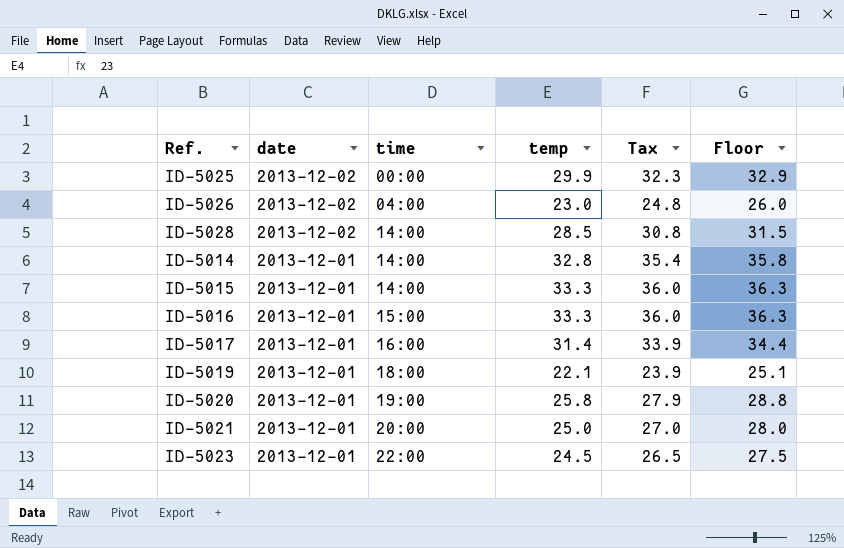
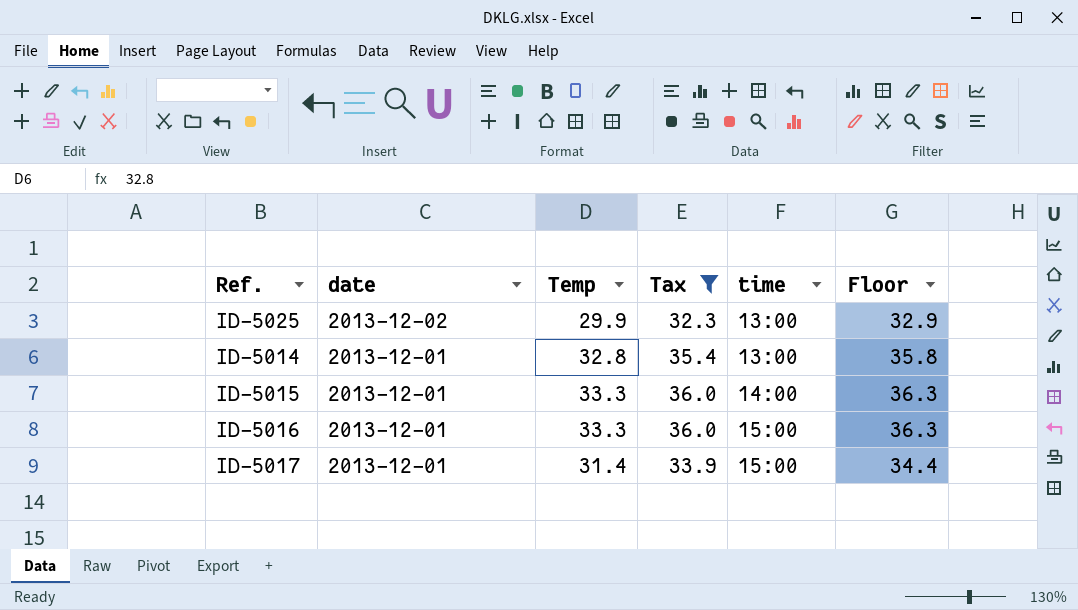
filter: none -> Tax >= 32.3
column name: temp -> Temp
column time | position: 3 -> 5
ID-5025 | time: 00:00 -> 13:00
ID-5014 | time: 14:00 -> 13:00
ID-5017 | time: 16:00 -> 15:00

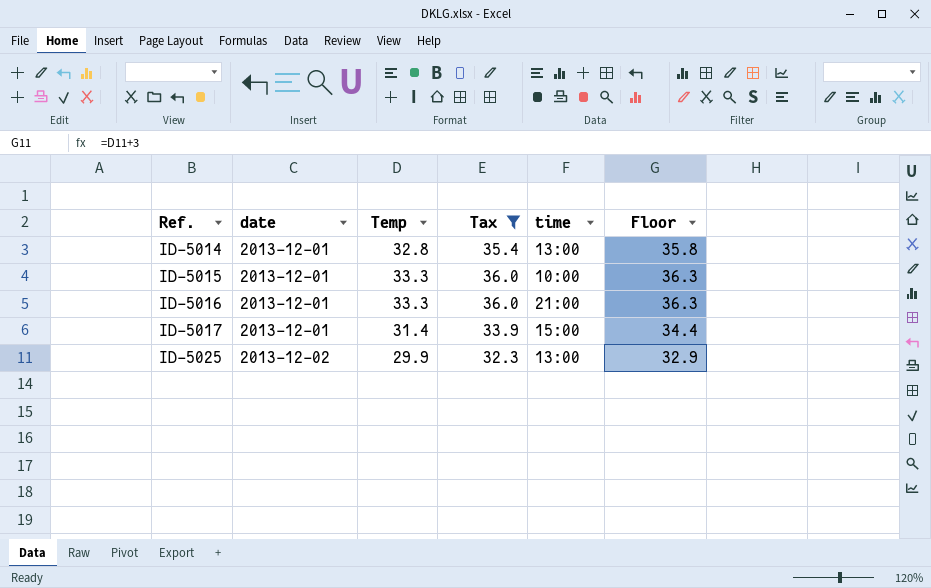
row order: date descending -> Ref. ascending
ID-5015 | time: 14:00 -> 10:00
ID-5016 | time: 15:00 -> 21:00

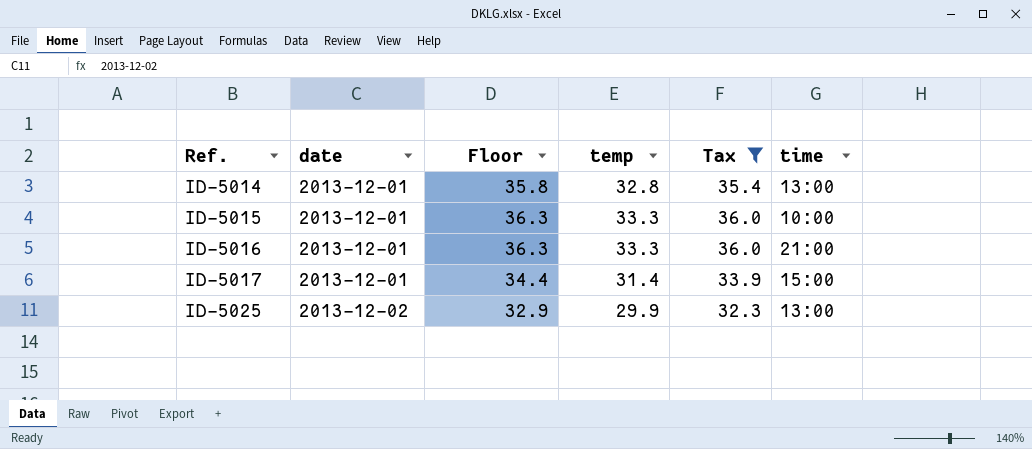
column Floor | position: 6 -> 3
column name: Temp -> temp

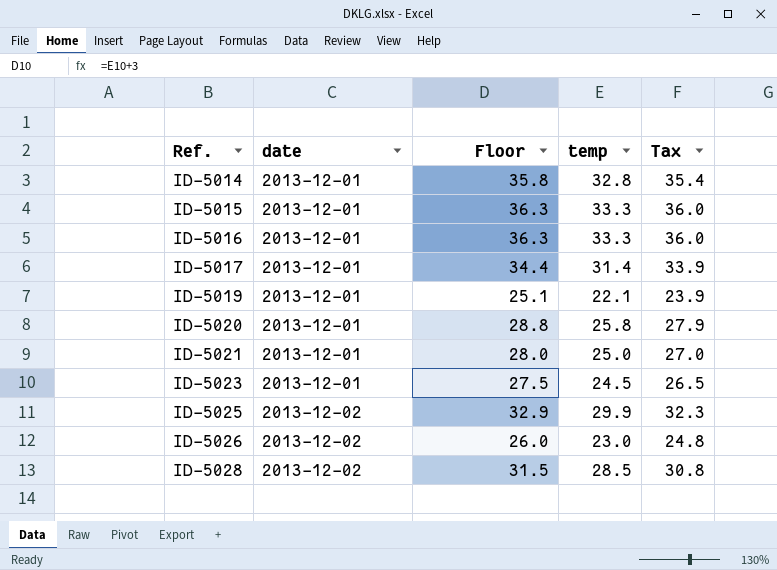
filter: Tax >= 32.3 -> none
column time | position: 6 -> none

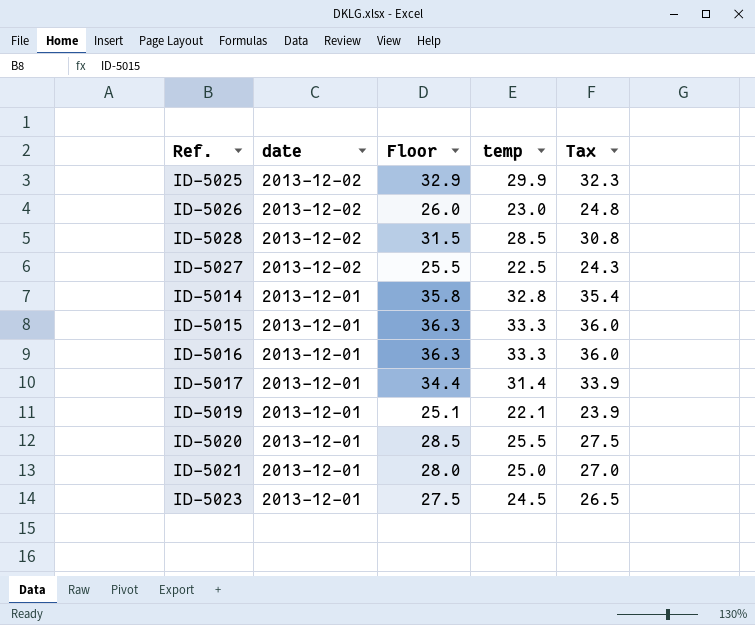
row order: Ref. ascending -> date descending
row ID-5027: none -> 2013-12-02 | 25.5 | 22.5 | 24.3
ID-5020 | Floor: 28.8 -> 28.5
ID-5020 | temp: 25.8 -> 25.5
ID-5020 | Tax: 27.9 -> 27.5

